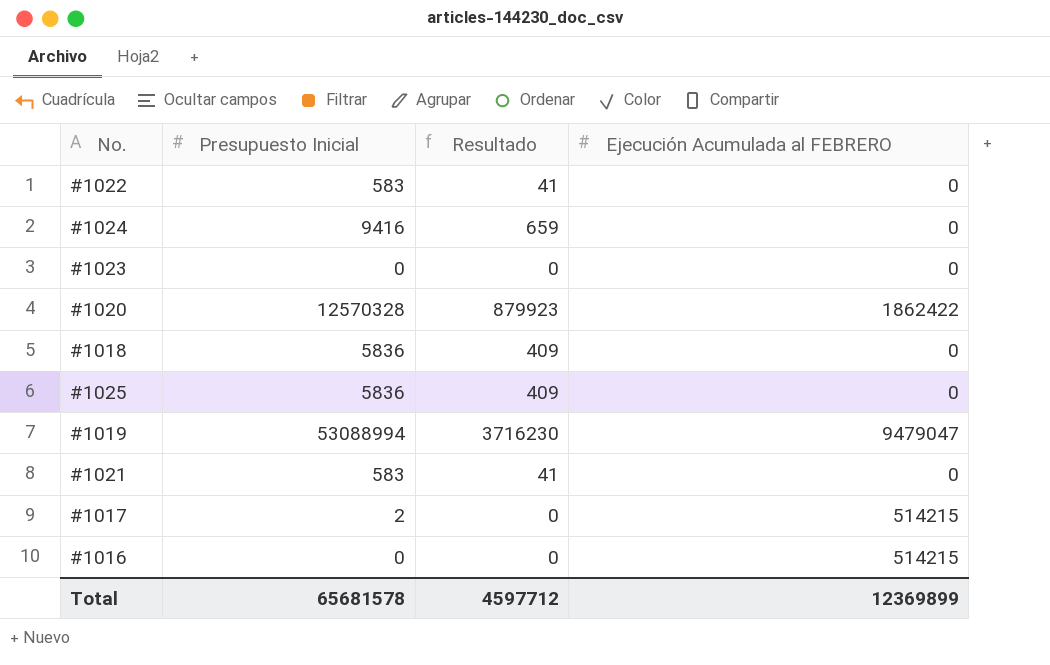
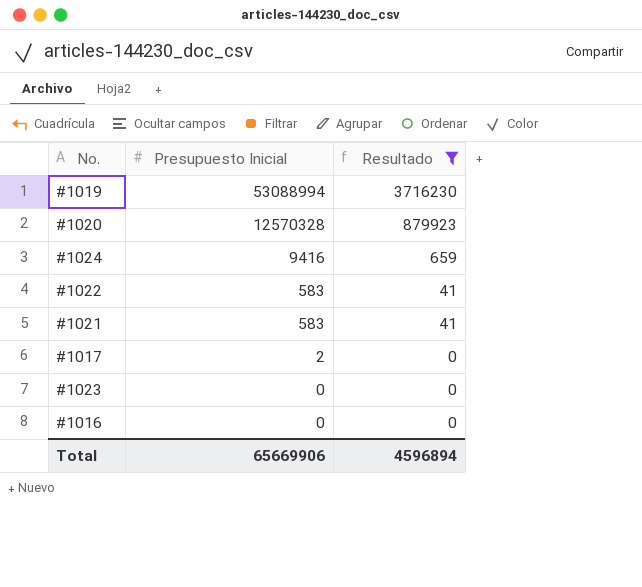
filter: none -> Resultado != 409
row order: none -> Presupuesto Inicial descending
column Ejecución Acumulada al FEBRERO | position: 4 -> none
Total | Presupuesto Inicial: 65681578 -> 65669906
Total | Resultado: 4597712 -> 4596894

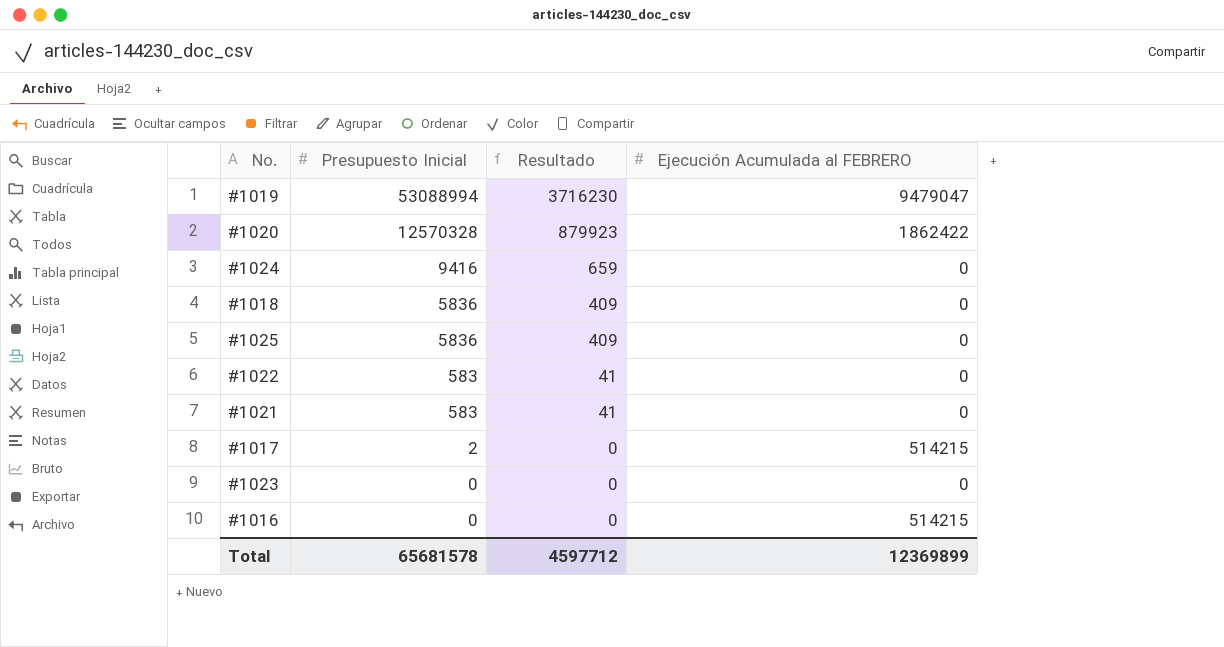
filter: Resultado != 409 -> none
column Ejecución Acumulada al FEBRERO | position: none -> 4
Total | Presupuesto Inicial: 65669906 -> 65681578
Total | Resultado: 4596894 -> 4597712

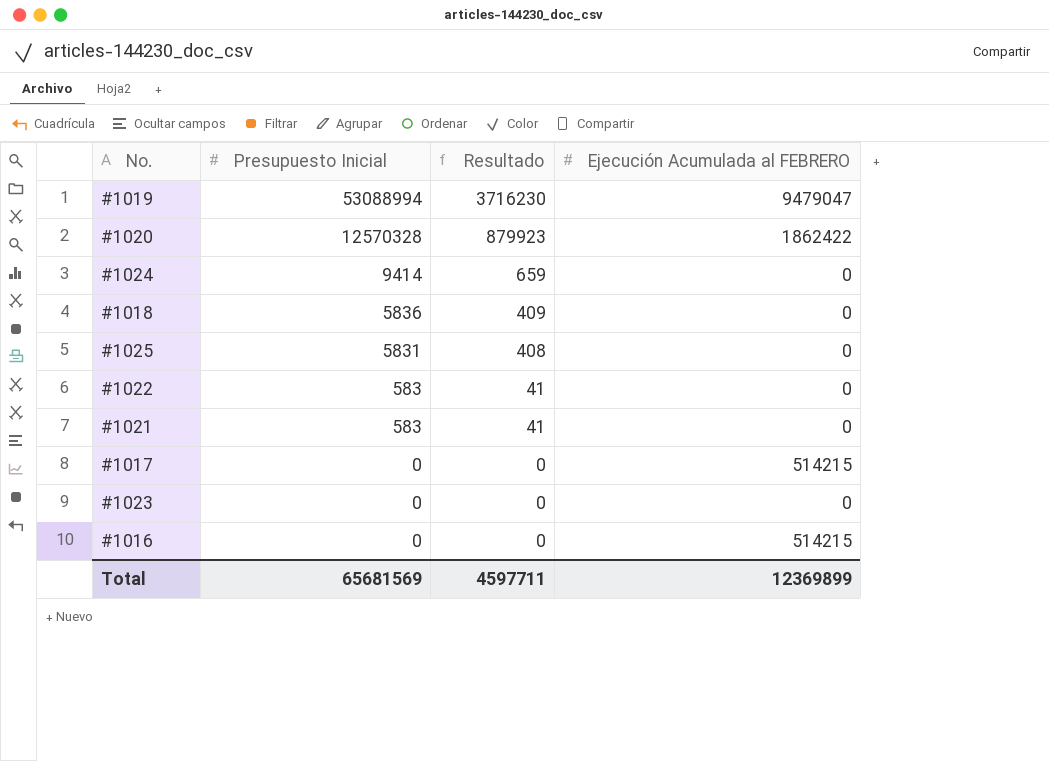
#1024 | Presupuesto Inicial: 9416 -> 9414
#1025 | Presupuesto Inicial: 5836 -> 5831
#1025 | Resultado: 409 -> 408
#1017 | Presupuesto Inicial: 2 -> 0
Total | Presupuesto Inicial: 65681578 -> 65681569
Total | Resultado: 4597712 -> 4597711

